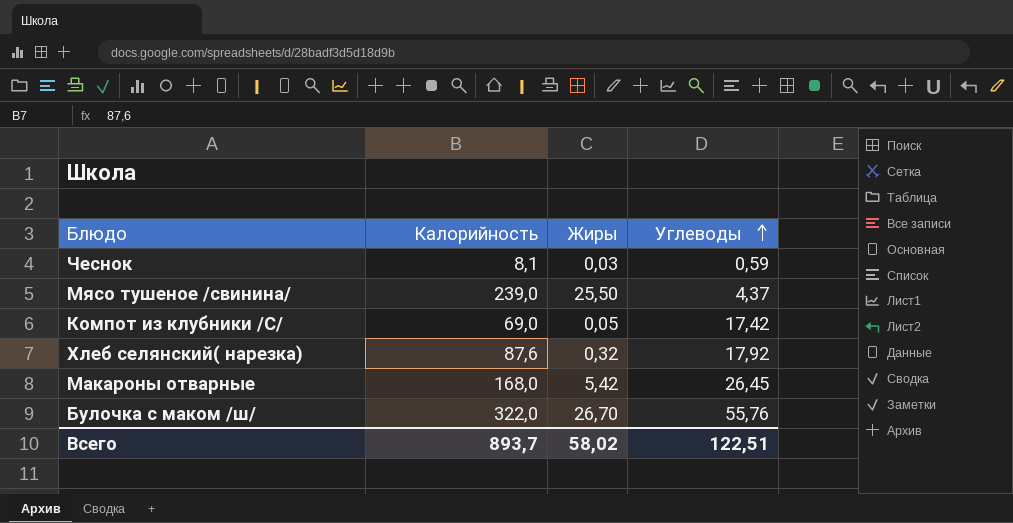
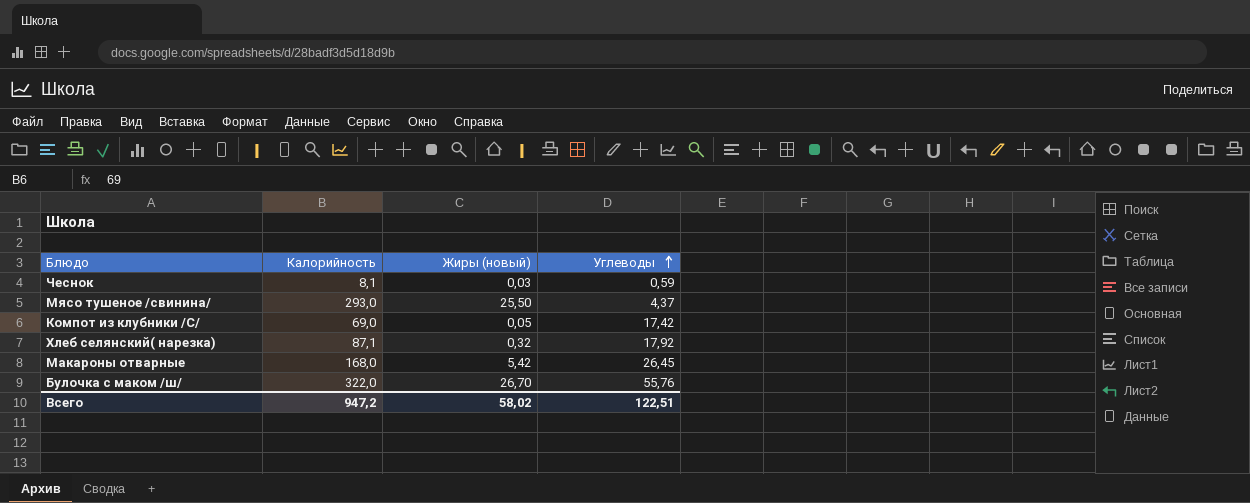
column name: Жиры -> Жиры (новый)
Мясо тушеное /свинина/ | Калорийность: 239,0 -> 293,0
Хлеб селянский( нарезка) | Калорийность: 87,6 -> 87,1
Всего | Калорийность: 893,7 -> 947,2

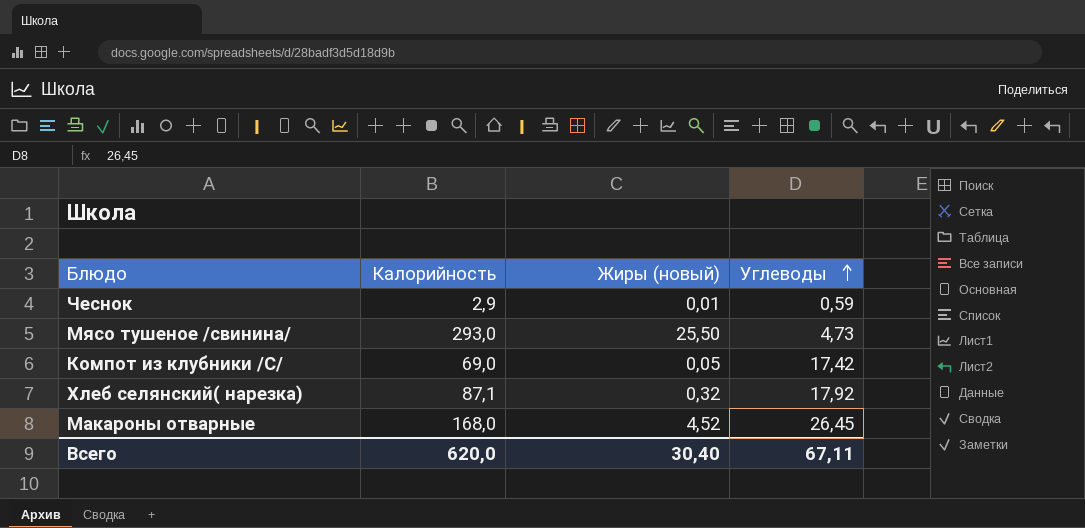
row Булочка с маком /ш/: 322,0 | 26,70 | 55,76 -> none
Чеснок | Калорийность: 8,1 -> 2,9
Чеснок | Жиры (новый): 0,03 -> 0,01
Мясо тушеное /свинина/ | Углеводы: 4,37 -> 4,73
Макароны отварные | Жиры (новый): 5,42 -> 4,52
Всего | Калорийность: 947,2 -> 620,0
Всего | Жиры (новый): 58,02 -> 30,40
Всего | Углеводы: 122,51 -> 67,11

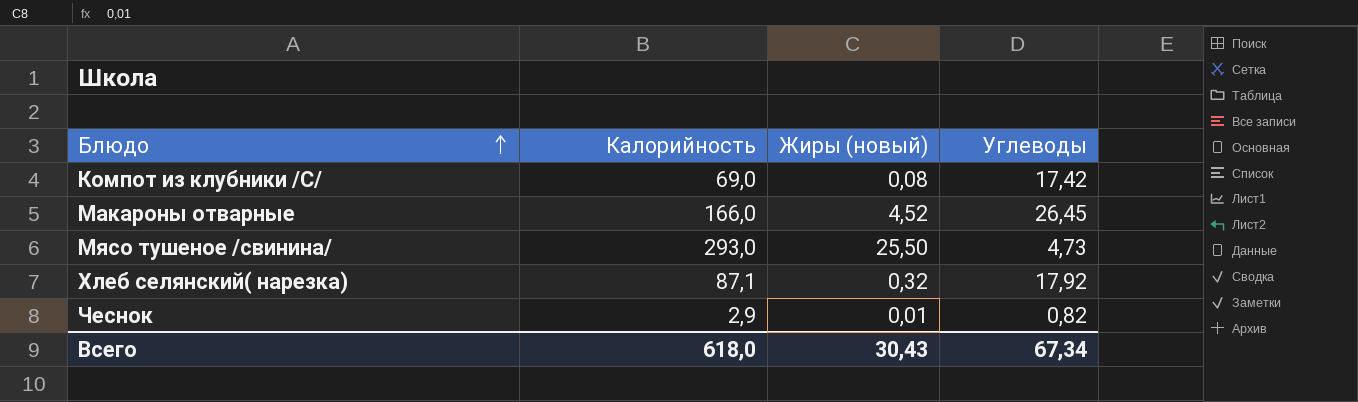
row order: Углеводы ascending -> Блюдо ascending
Компот из клубники /С/ | Жиры (новый): 0,05 -> 0,08
Макароны отварные | Калорийность: 168,0 -> 166,0
Чеснок | Углеводы: 0,59 -> 0,82
Всего | Калорийность: 620,0 -> 618,0
Всего | Жиры (новый): 30,40 -> 30,43
Всего | Углеводы: 67,11 -> 67,34

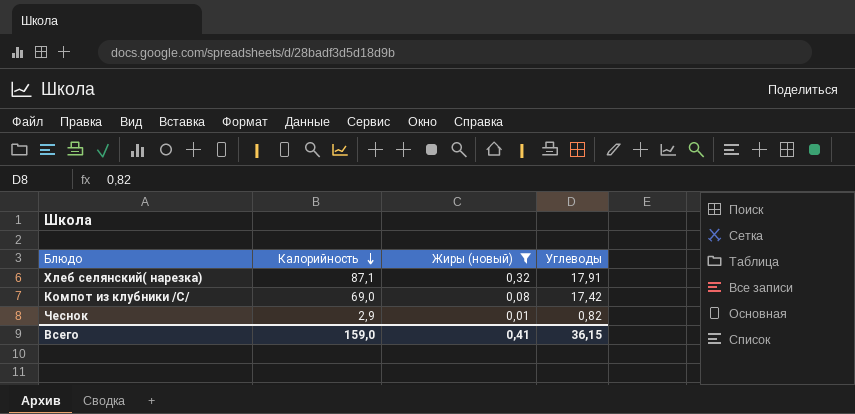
filter: none -> Жиры (новый) <= 0,32
row order: Блюдо ascending -> Калорийность descending
Хлеб селянский( нарезка) | Углеводы: 17,92 -> 17,91
Всего | Калорийность: 618,0 -> 159,0
Всего | Жиры (новый): 30,43 -> 0,41
Всего | Углеводы: 67,34 -> 36,15

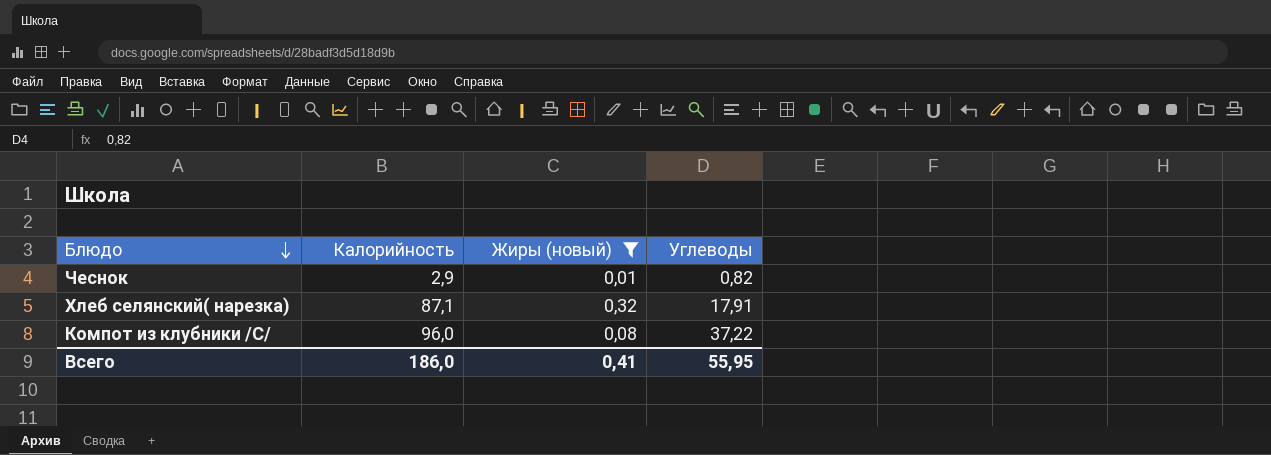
row order: Калорийность descending -> Блюдо descending
Компот из клубники /С/ | Калорийность: 69,0 -> 96,0
Компот из клубники /С/ | Углеводы: 17,42 -> 37,22
Всего | Калорийность: 159,0 -> 186,0
Всего | Углеводы: 36,15 -> 55,95

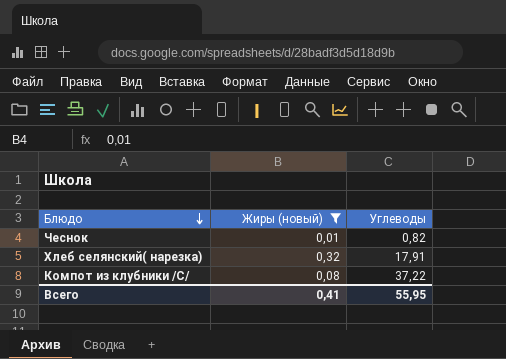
column Калорийность | position: 2 -> none

